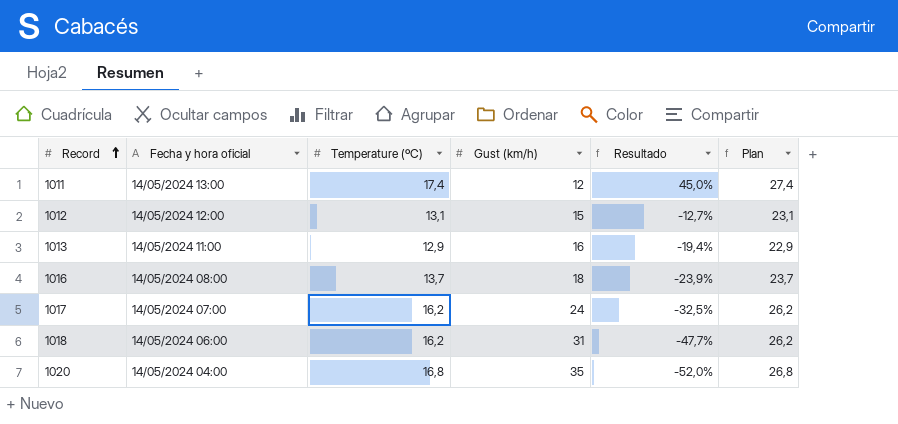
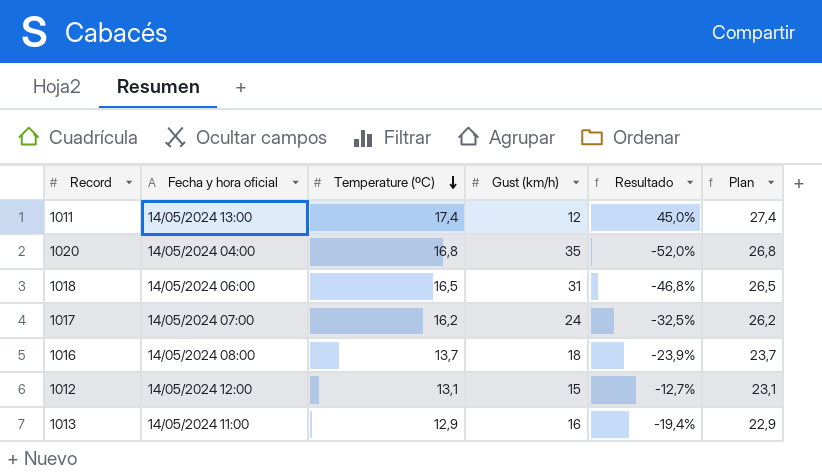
row order: Record ascending -> Temperature (ºC) descending
1018 | Temperature (ºC): 16,2 -> 16,5
1018 | Resultado: -47,7% -> -46,8%
1018 | Plan: 26,2 -> 26,5

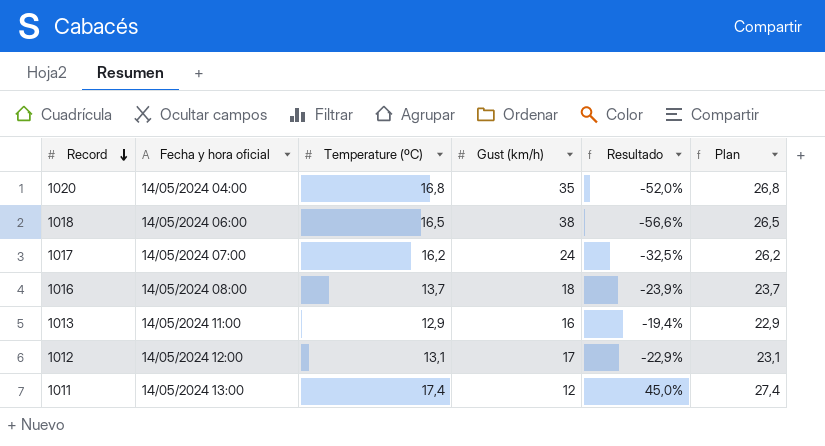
row order: Temperature (ºC) descending -> Record descending
1018 | Gust (km/h): 31 -> 38
1018 | Resultado: -46,8% -> -56,6%
1012 | Gust (km/h): 15 -> 17
1012 | Resultado: -12,7% -> -22,9%

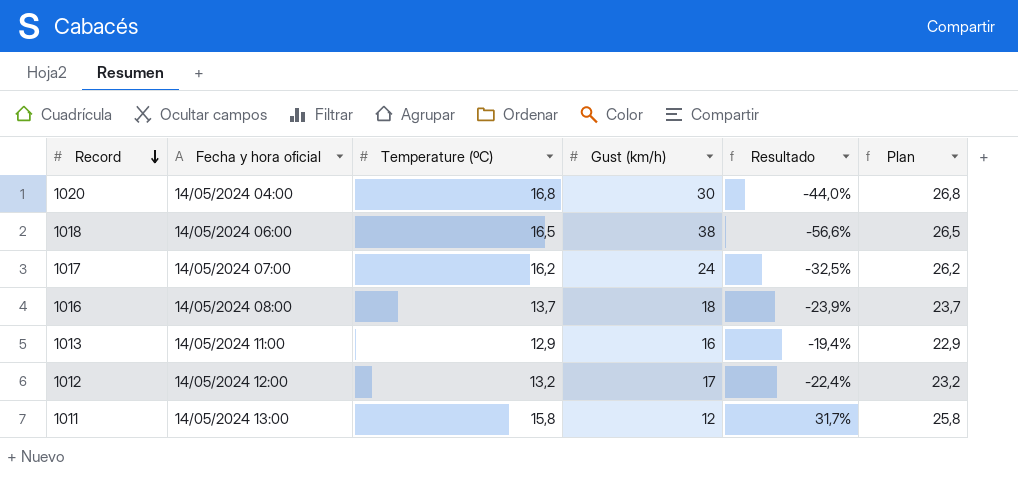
1020 | Gust (km/h): 35 -> 30
1020 | Resultado: -52,0% -> -44,0%
1012 | Temperature (ºC): 13,1 -> 13,2
1012 | Resultado: -22,9% -> -22,4%
1012 | Plan: 23,1 -> 23,2
1011 | Temperature (ºC): 17,4 -> 15,8
1011 | Resultado: 45,0% -> 31,7%
1011 | Plan: 27,4 -> 25,8

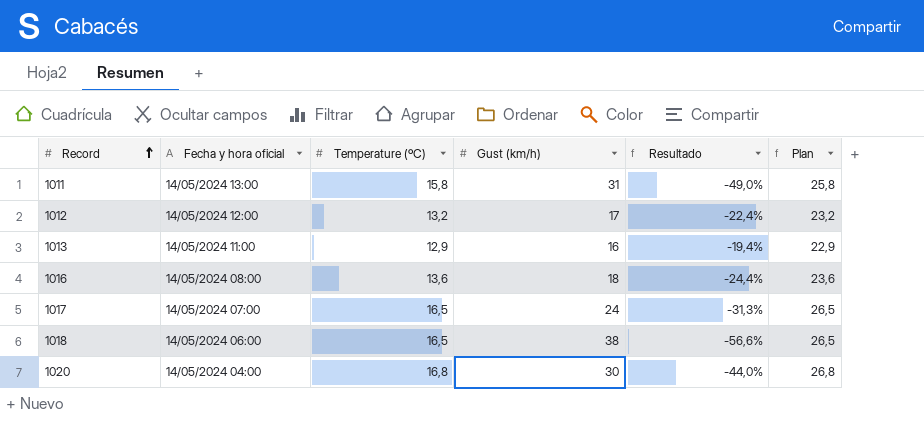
row order: Record descending -> Record ascending
1011 | Gust (km/h): 12 -> 31
1011 | Resultado: 31,7% -> -49,0%
1016 | Temperature (ºC): 13,7 -> 13,6
1016 | Resultado: -23,9% -> -24,4%
1016 | Plan: 23,7 -> 23,6
1017 | Temperature (ºC): 16,2 -> 16,5
1017 | Resultado: -32,5% -> -31,3%
1017 | Plan: 26,2 -> 26,5

